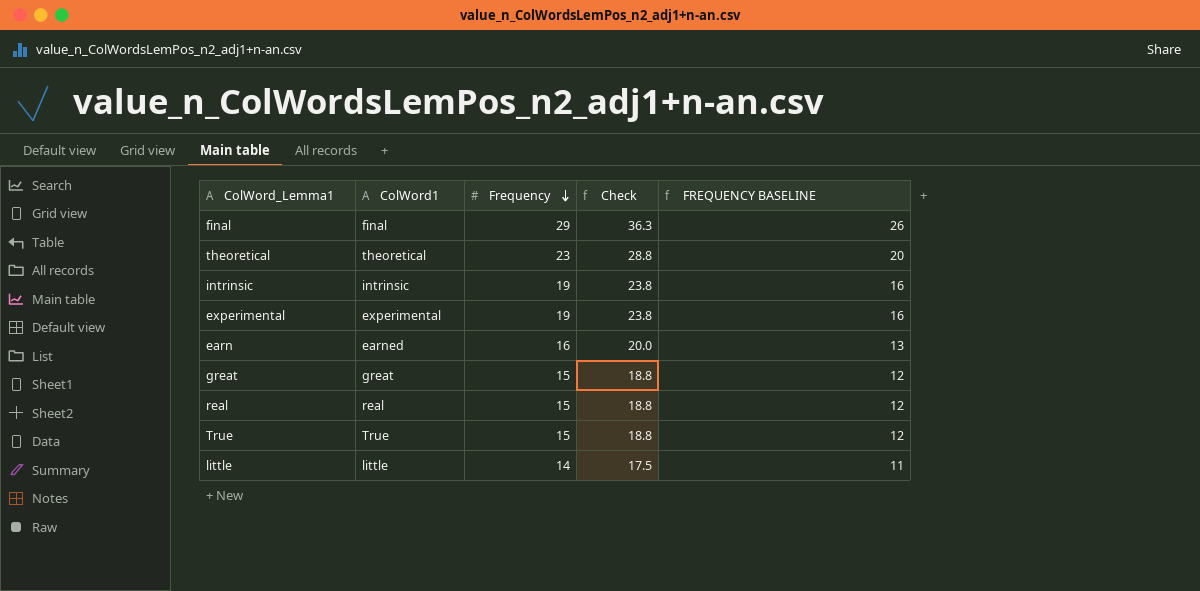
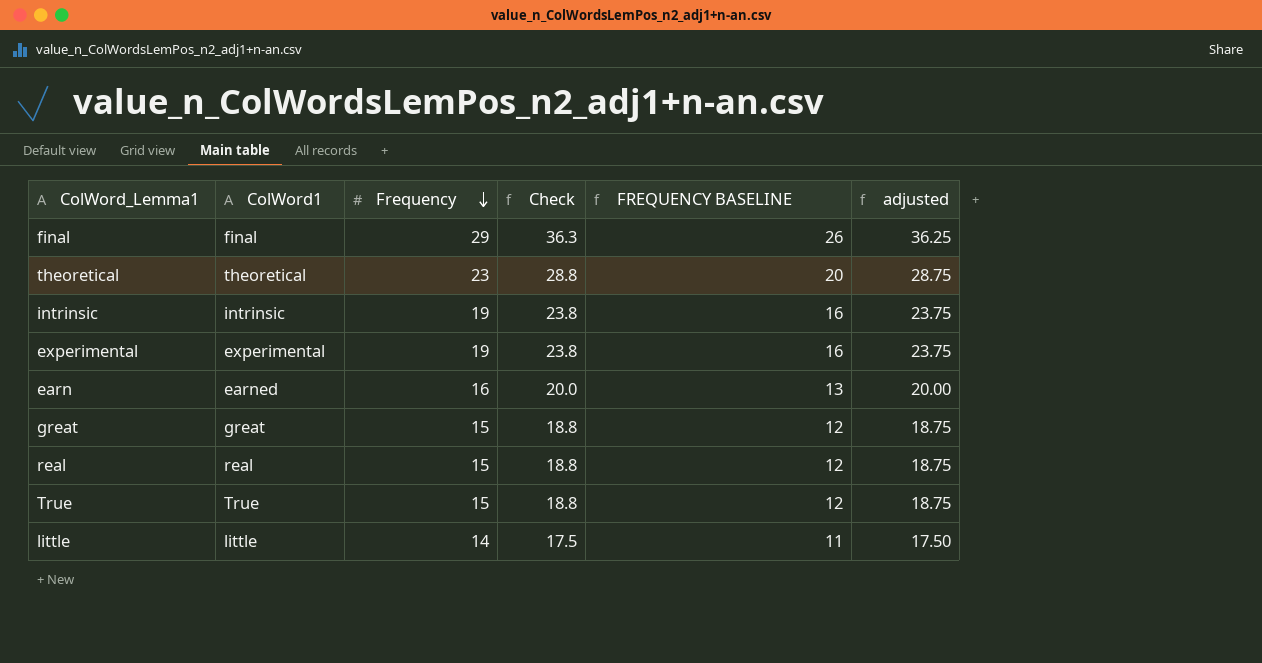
column adjusted | formula: none -> [Frequency] * 1.25

